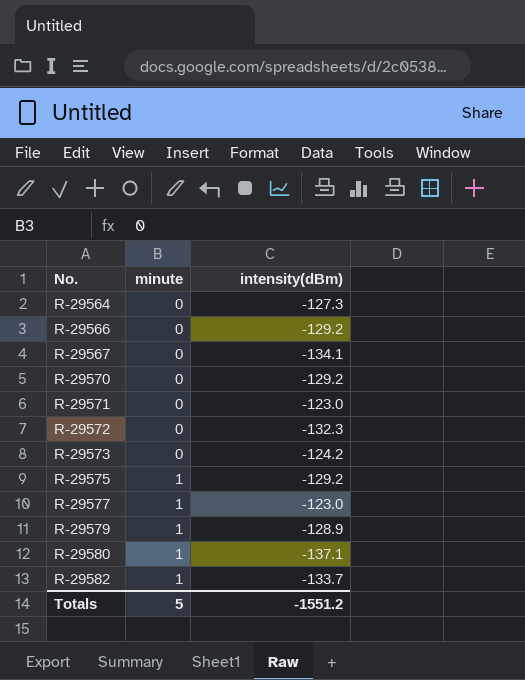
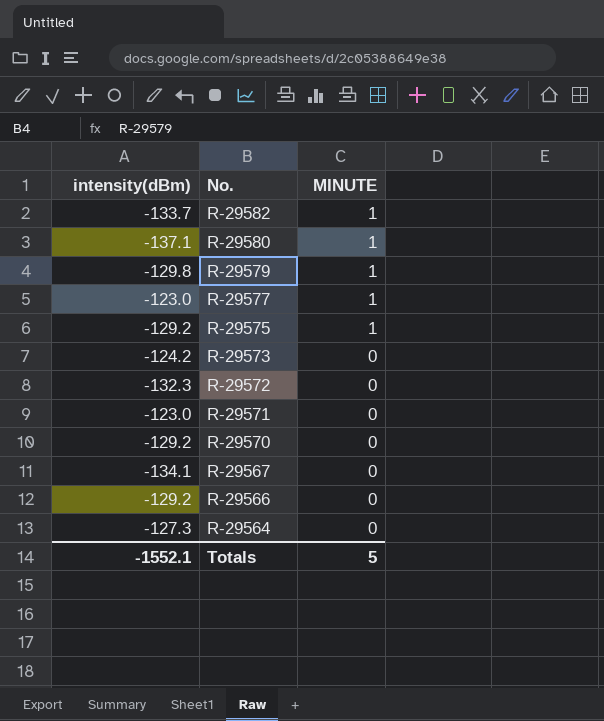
row order: No. ascending -> No. descending
column intensity(dBm) | position: 3 -> 1
column name: minute -> MINUTE
R-29579 | intensity(dBm): -128.9 -> -129.8
Totals | intensity(dBm): -1551.2 -> -1552.1

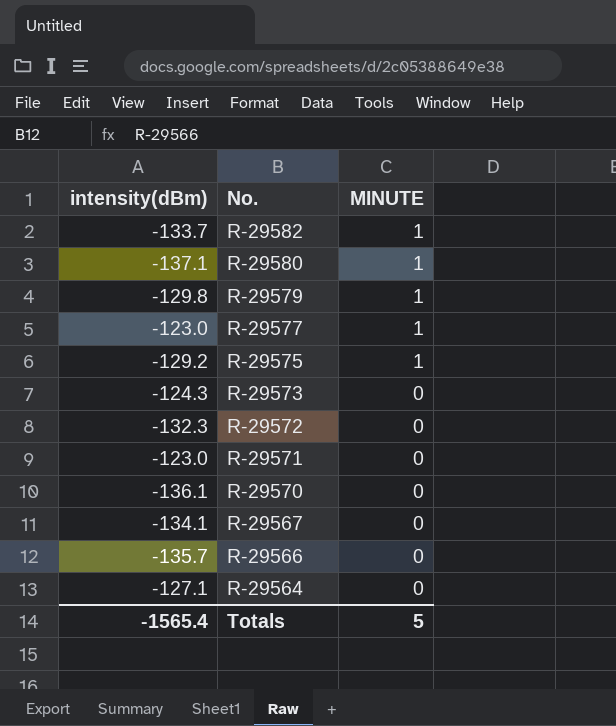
R-29573 | intensity(dBm): -124.2 -> -124.3
R-29570 | intensity(dBm): -129.2 -> -136.1
R-29566 | intensity(dBm): -129.2 -> -135.7
R-29564 | intensity(dBm): -127.3 -> -127.1
Totals | intensity(dBm): -1552.1 -> -1565.4

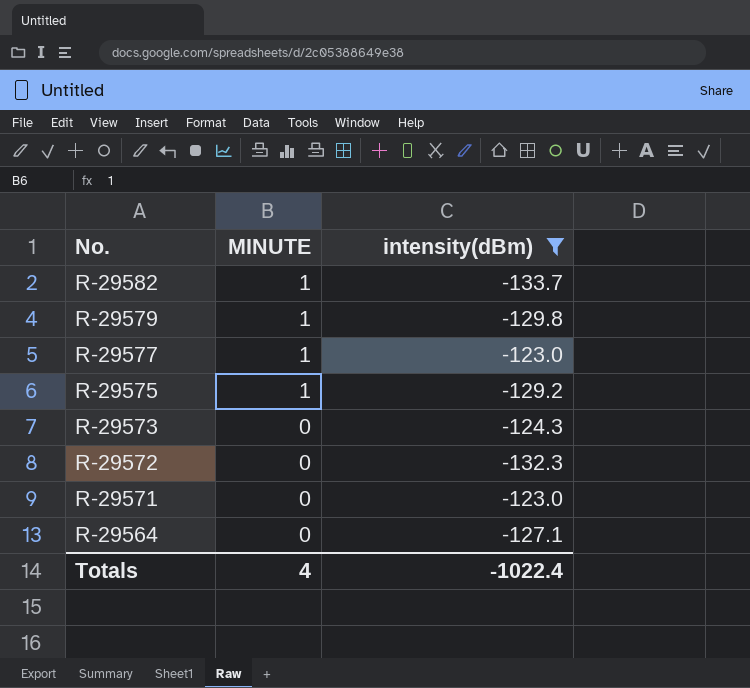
filter: none -> intensity(dBm) >= -133.7
column intensity(dBm) | position: 1 -> 3
Totals | MINUTE: 5 -> 4
Totals | intensity(dBm): -1565.4 -> -1022.4

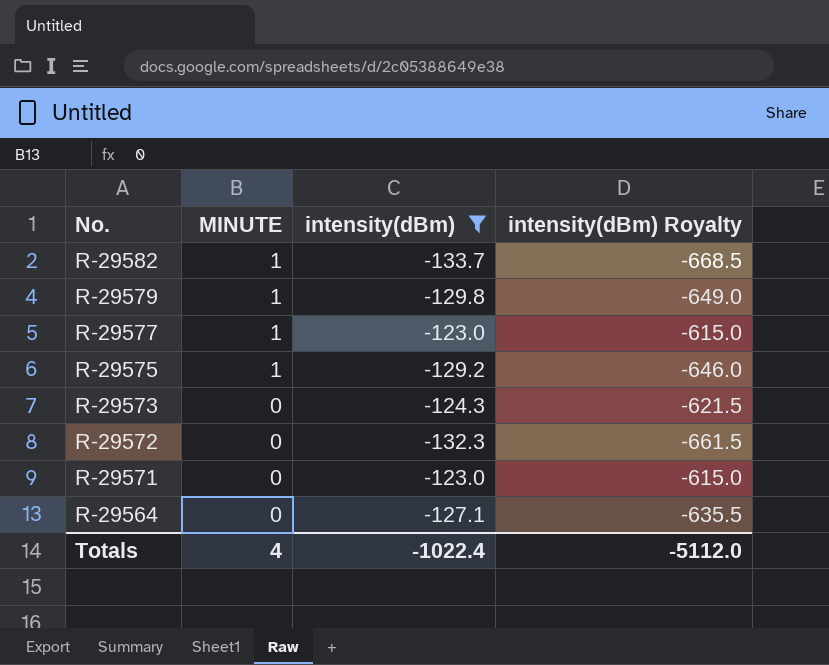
column intensity(dBm) Royalty | formula: none -> [intensity(dBm)] * 5

